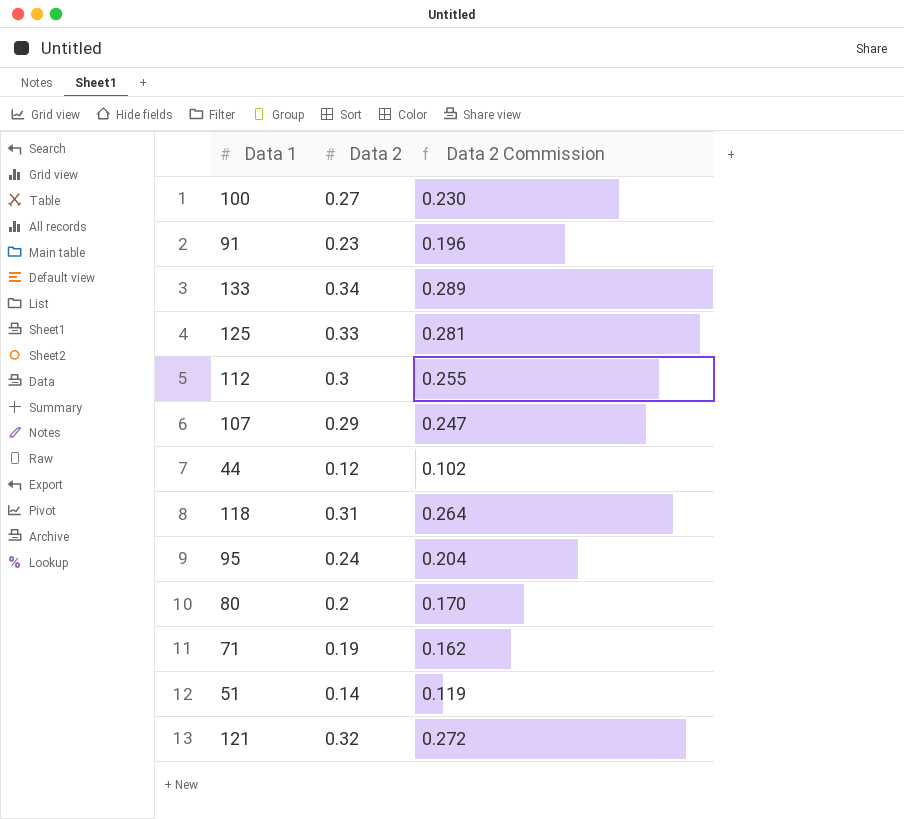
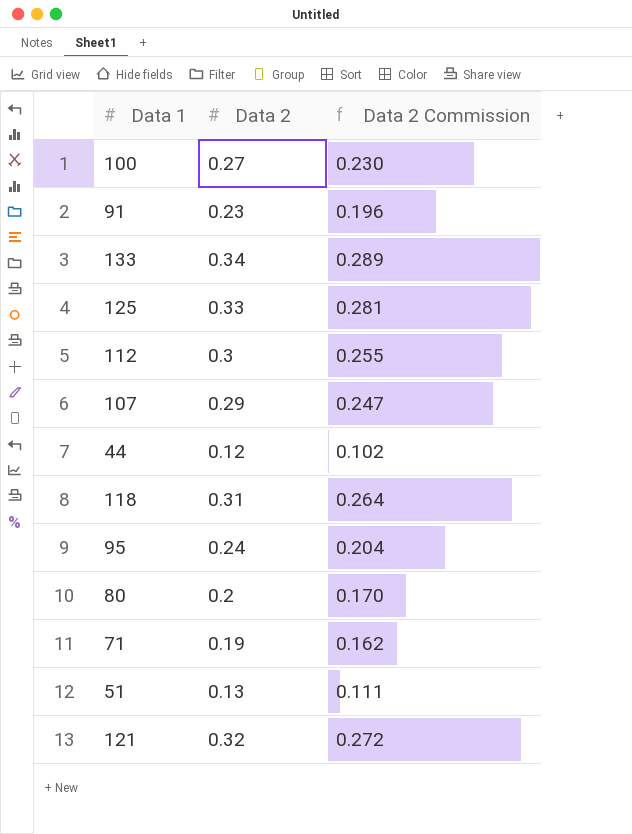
51 | Data 2: 0.14 -> 0.13
51 | Data 2 Commission: 0.119 -> 0.111

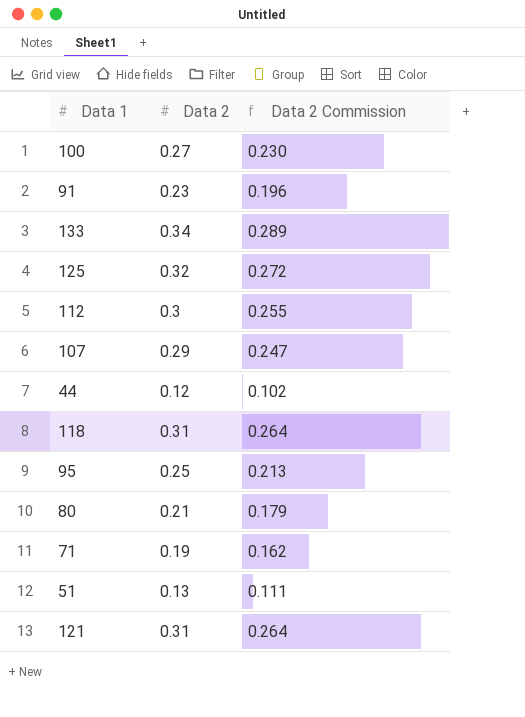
125 | Data 2: 0.33 -> 0.32
125 | Data 2 Commission: 0.281 -> 0.272
95 | Data 2: 0.24 -> 0.25
95 | Data 2 Commission: 0.204 -> 0.213
80 | Data 2: 0.2 -> 0.21
80 | Data 2 Commission: 0.170 -> 0.179
121 | Data 2: 0.32 -> 0.31
121 | Data 2 Commission: 0.272 -> 0.264

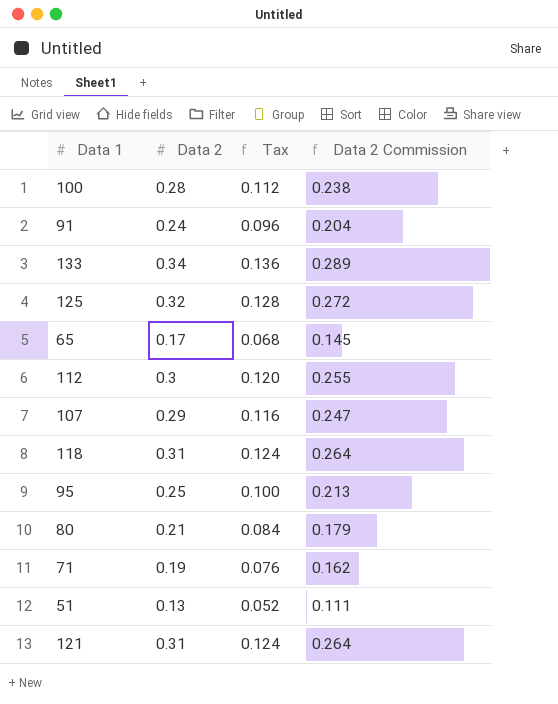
column Tax | formula: none -> [Data 2] * 0.4
row 44: 0.12 | 0.102 -> none
100 | Data 2: 0.27 -> 0.28
100 | Data 2 Commission: 0.230 -> 0.238
91 | Data 2: 0.23 -> 0.24
91 | Data 2 Commission: 0.196 -> 0.204
row 65: none -> 0.17 | 0.068 | 0.145

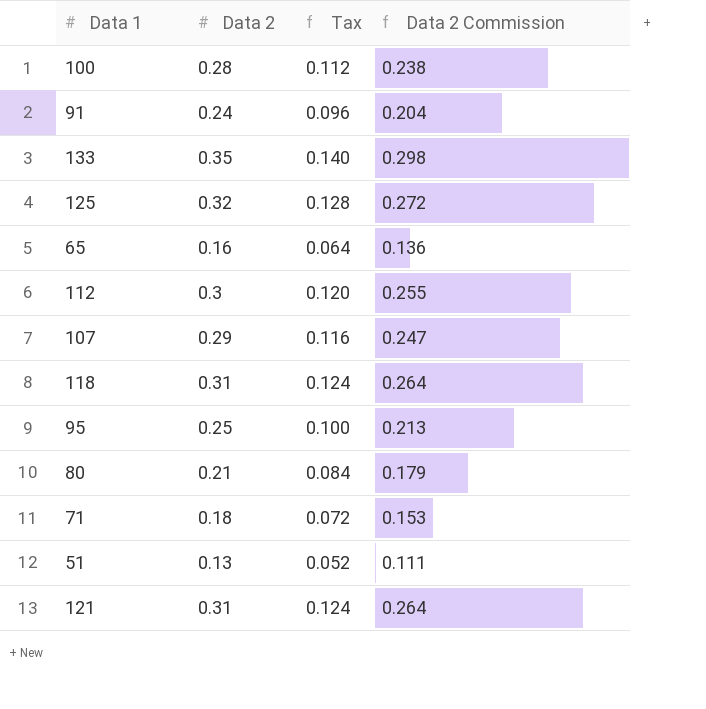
133 | Data 2: 0.34 -> 0.35
133 | Tax: 0.136 -> 0.140
133 | Data 2 Commission: 0.289 -> 0.298
65 | Data 2: 0.17 -> 0.16
65 | Tax: 0.068 -> 0.064
65 | Data 2 Commission: 0.145 -> 0.136
71 | Data 2: 0.19 -> 0.18
71 | Tax: 0.076 -> 0.072
71 | Data 2 Commission: 0.162 -> 0.153

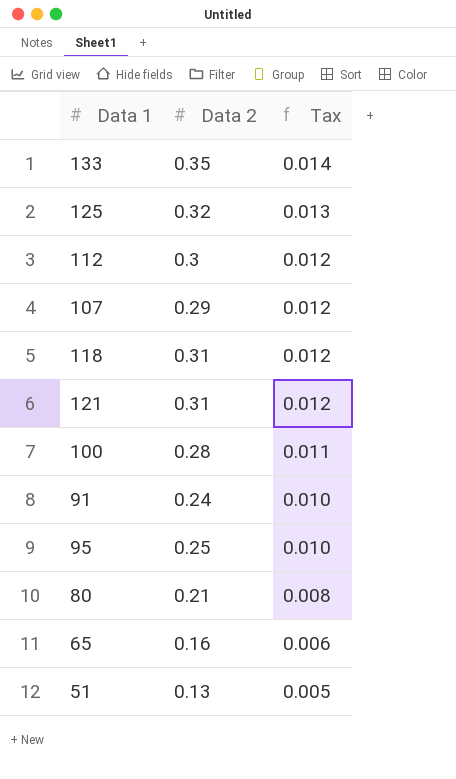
row order: none -> Tax descending
column Data 2 Commission | formula: [Data 2] * 0.85 -> none
column Tax | formula: [Data 2] * 0.4 -> [Data 2] * 0.04
row 71: 0.18 | 0.072 | 0.153 -> none

